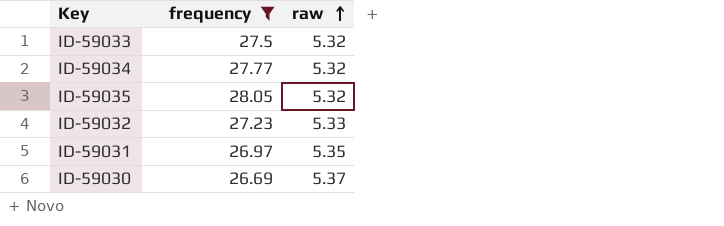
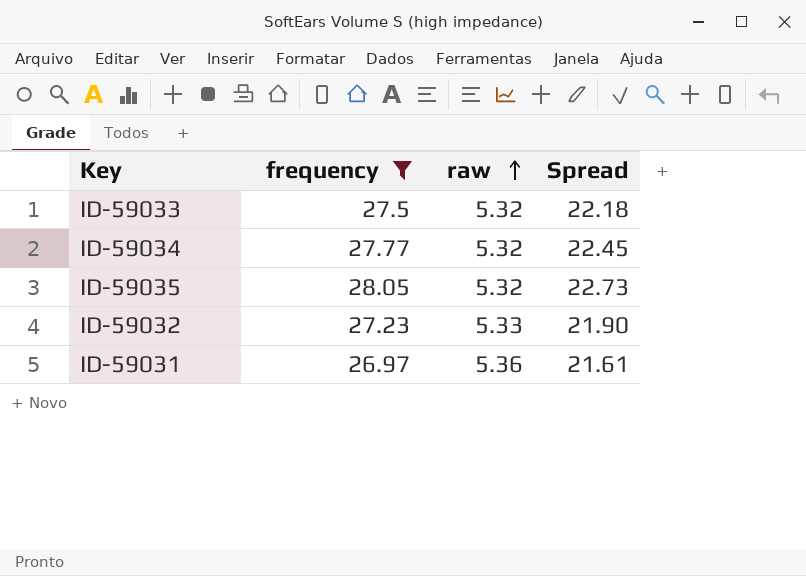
column Spread | formula: none -> [frequency] - [raw]
row ID-59030: 26.69 | 5.37 -> none
ID-59031 | raw: 5.35 -> 5.36

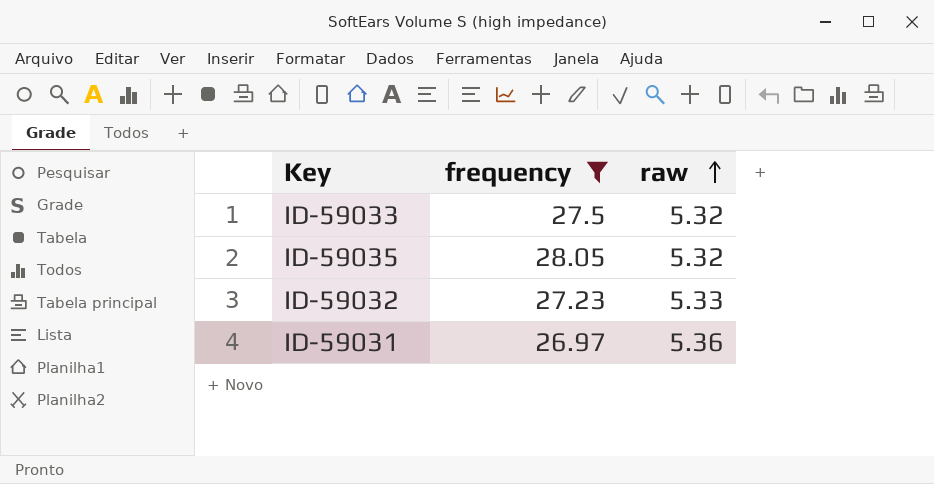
column Spread | formula: [frequency] - [raw] -> none
row ID-59034: 27.77 | 5.32 | 22.45 -> none

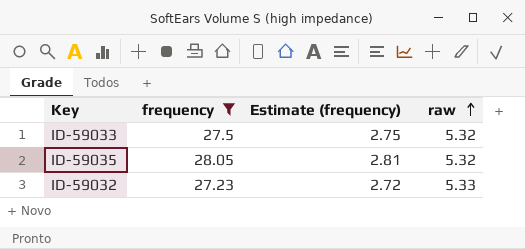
column Estimate (frequency) | formula: none -> [frequency] * 0.1
row ID-59031: 26.97 | 5.36 -> none

